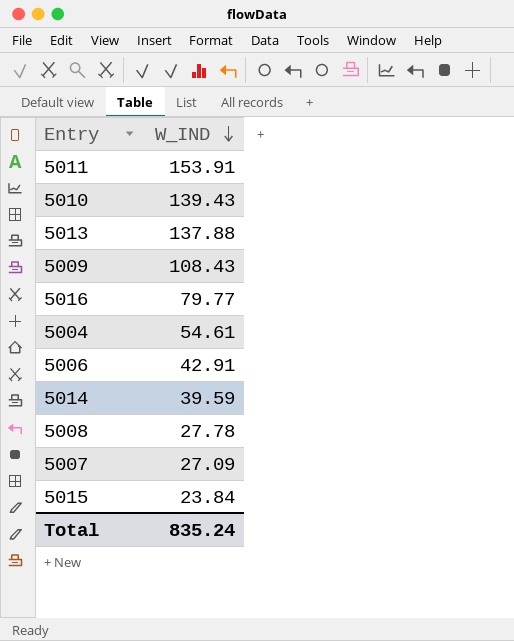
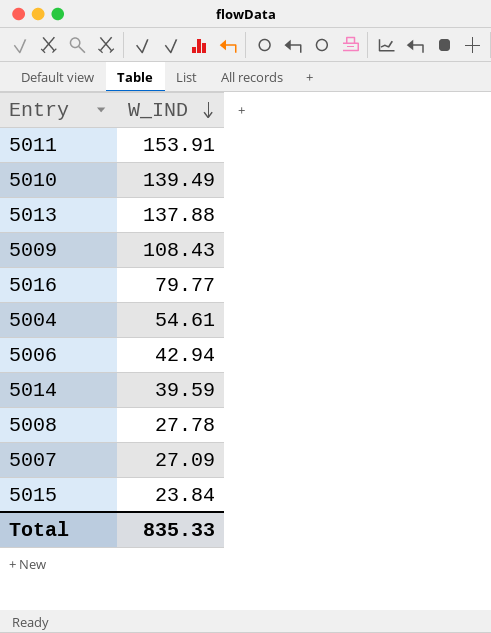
5010 | W_IND: 139.43 -> 139.49
5006 | W_IND: 42.91 -> 42.94
Total | W_IND: 835.24 -> 835.33

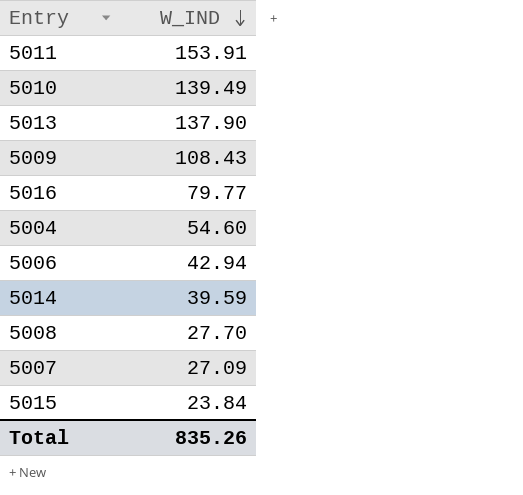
5013 | W_IND: 137.88 -> 137.90
5004 | W_IND: 54.61 -> 54.60
5008 | W_IND: 27.78 -> 27.70
Total | W_IND: 835.33 -> 835.26

